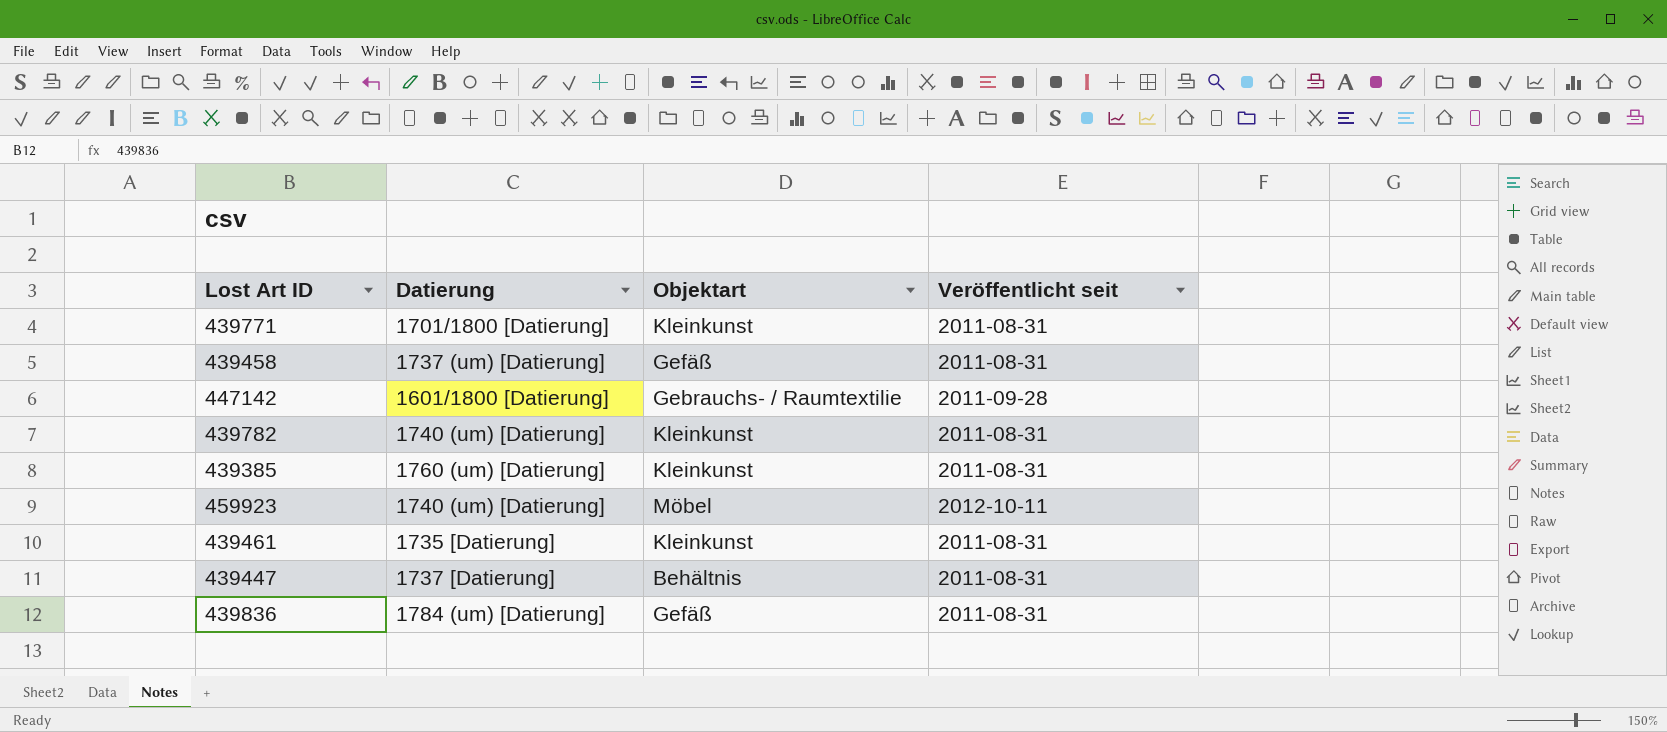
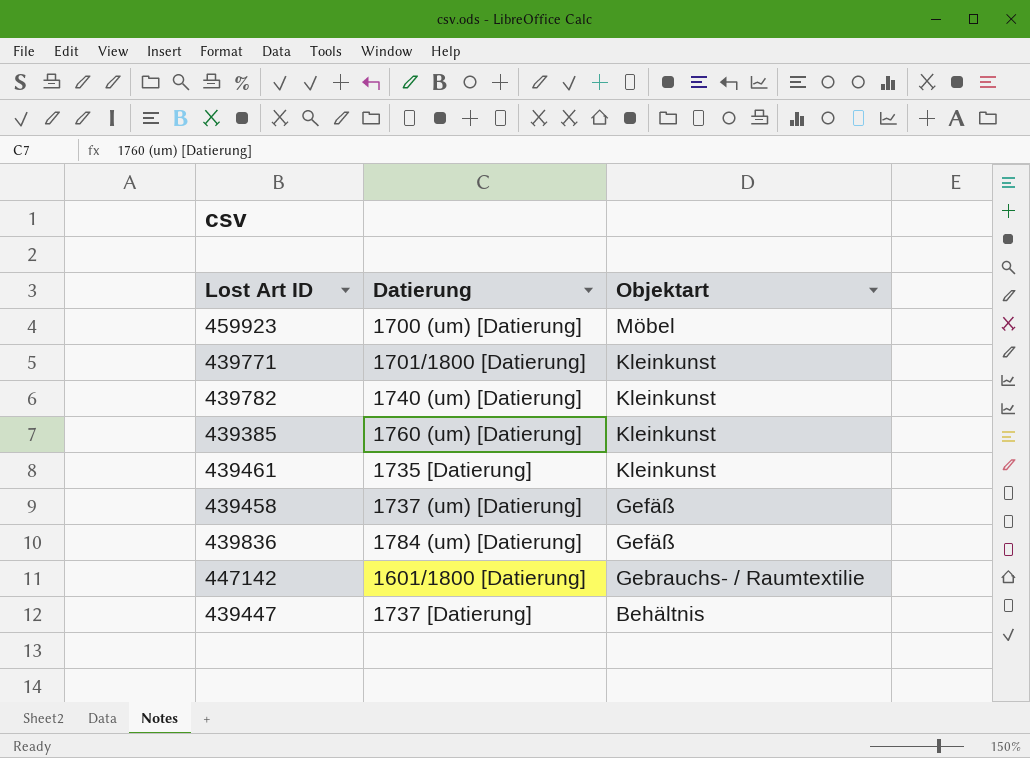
row order: none -> Objektart descending
column Veröffentlicht seit | position: 4 -> none
459923 | Datierung: 1740 (um) [Datierung] -> 1700 (um) [Datierung]

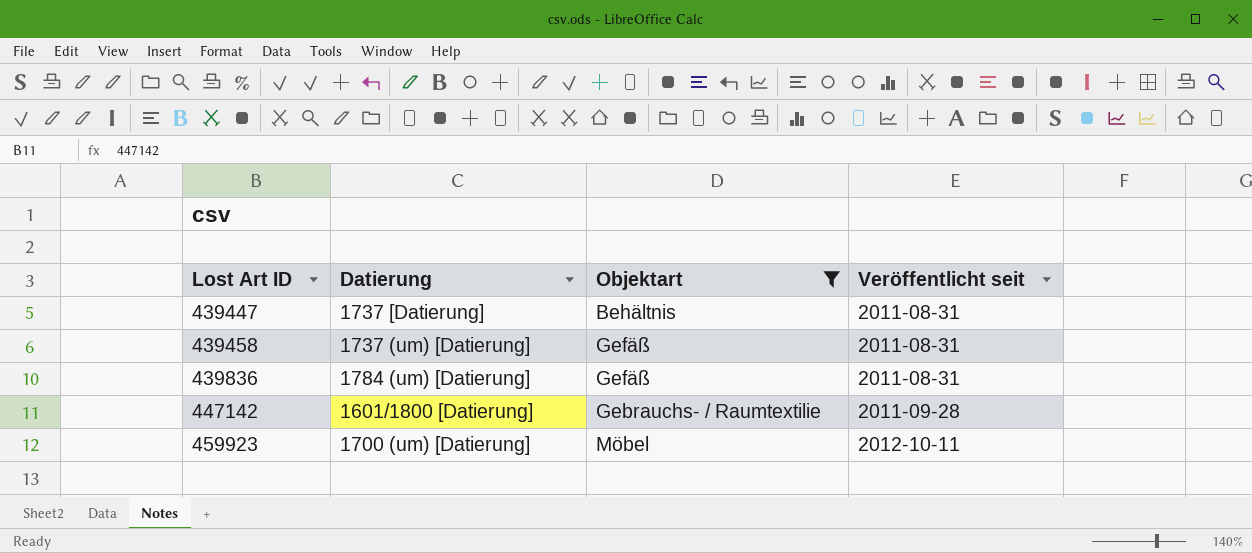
filter: none -> Objektart != Kleinkunst
row order: Objektart descending -> Lost Art ID ascending
column Veröffentlicht seit | position: none -> 4

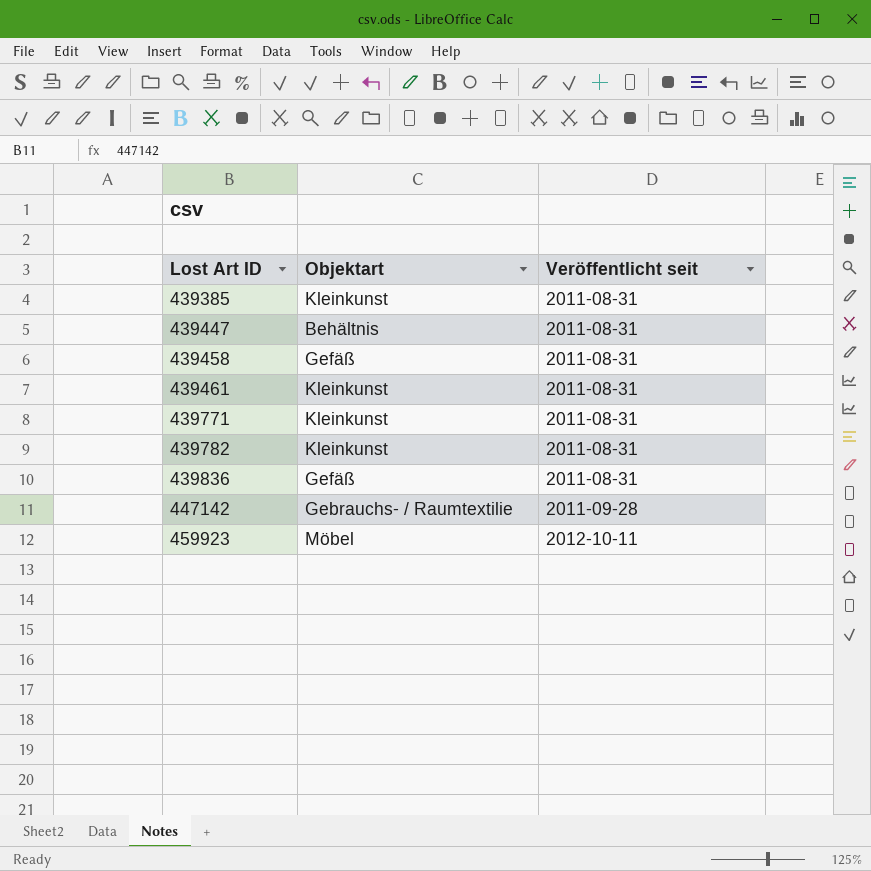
filter: Objektart != Kleinkunst -> none
column Datierung | position: 2 -> none

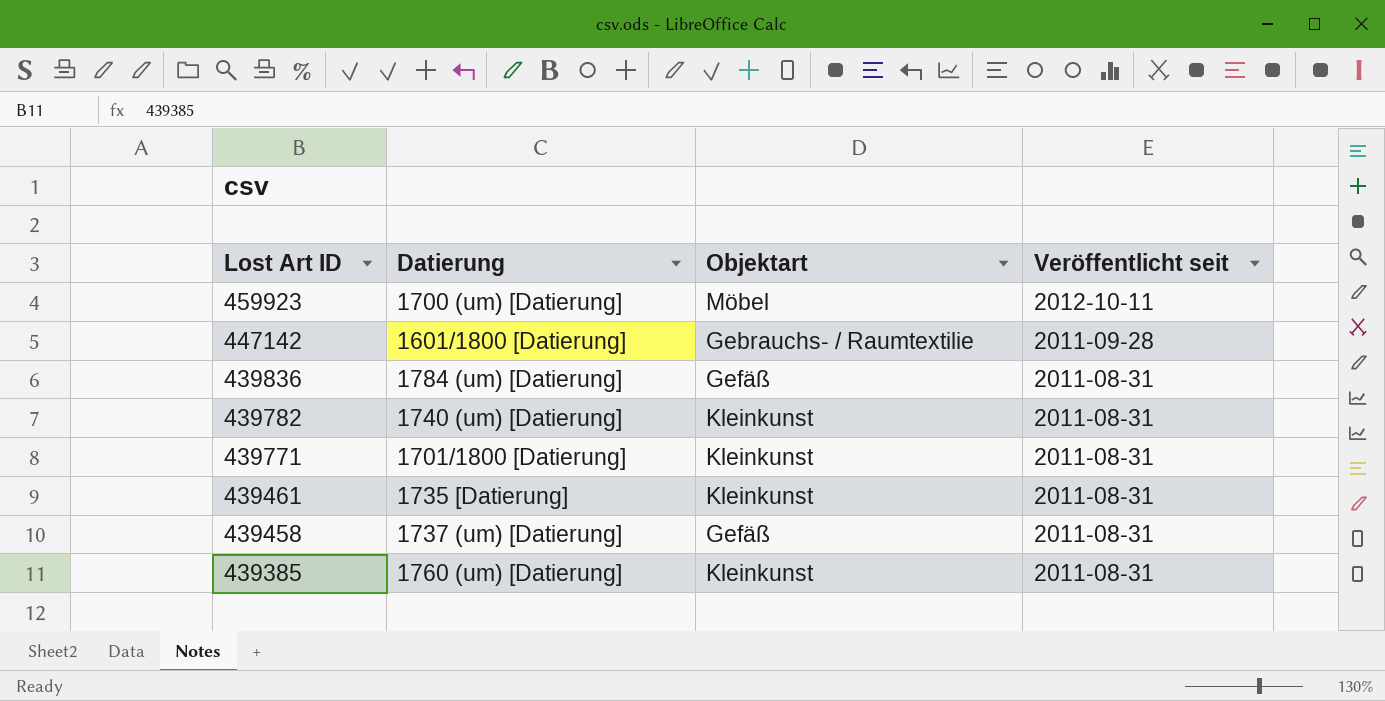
row order: Lost Art ID ascending -> Lost Art ID descending
column Datierung | position: none -> 2
row 439447: Behältnis | 2011-08-31 -> none

